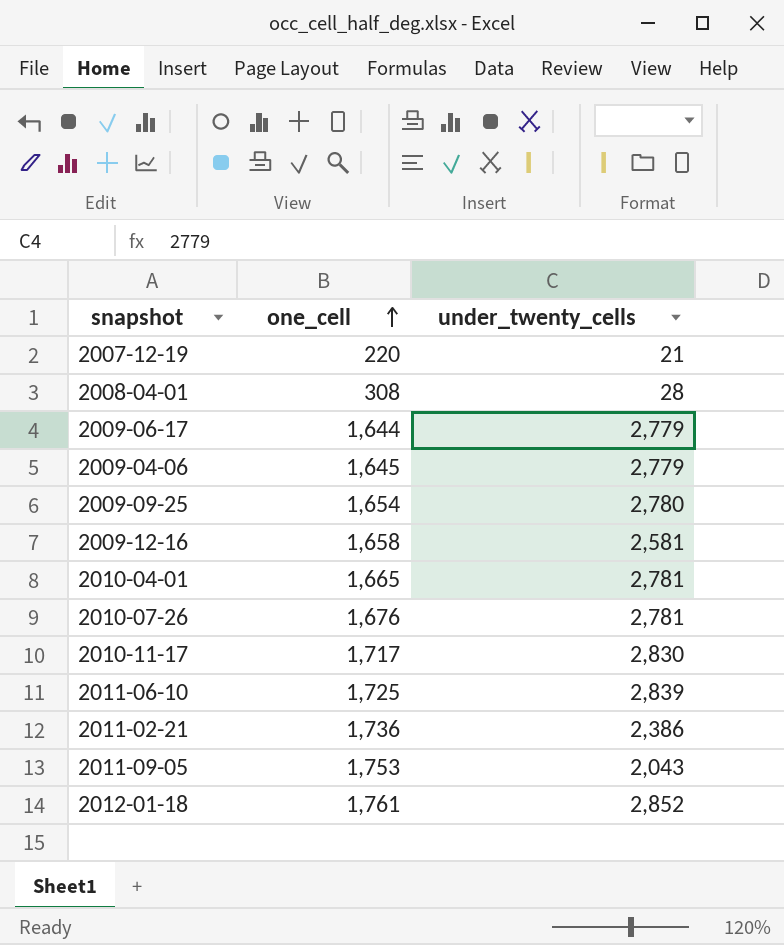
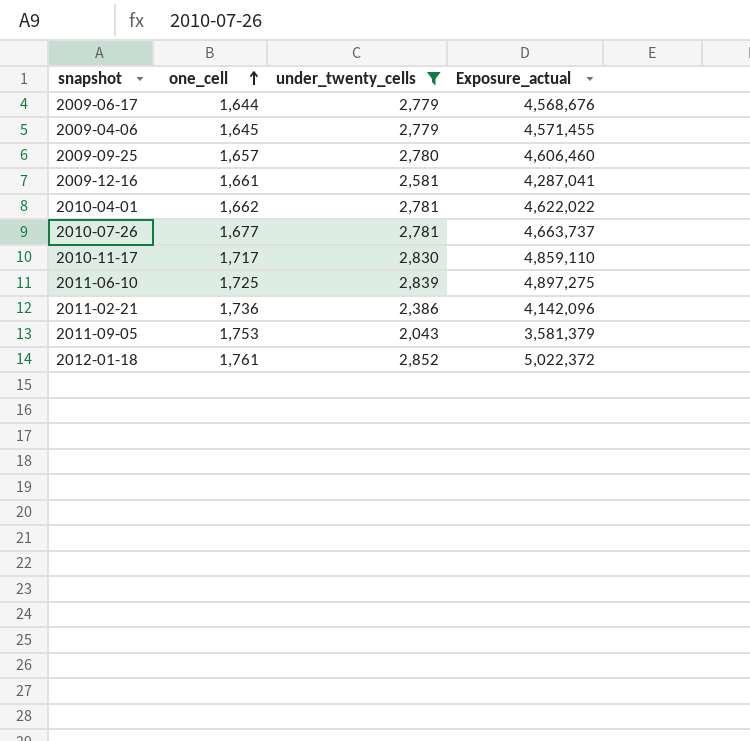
filter: none -> under_twenty_cells >= 2,043
column Exposure_actual | formula: none -> [one_cell] * [under_twenty_cells]
2009-09-25 | one_cell: 1,654 -> 1,657
2009-12-16 | one_cell: 1,658 -> 1,661
2010-04-01 | one_cell: 1,665 -> 1,662
2010-07-26 | one_cell: 1,676 -> 1,677

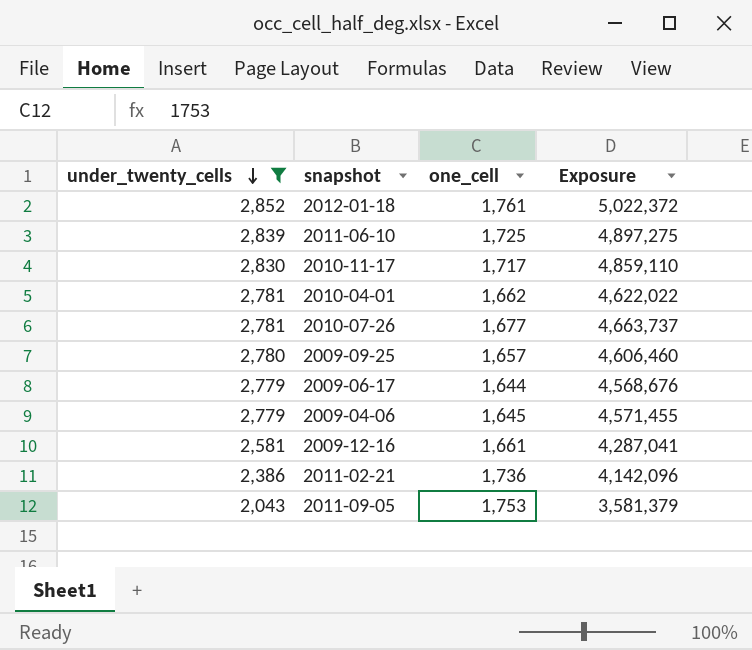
row order: one_cell ascending -> under_twenty_cells descending
column under_twenty_cells | position: 3 -> 1
column name: Exposure_actual -> Exposure

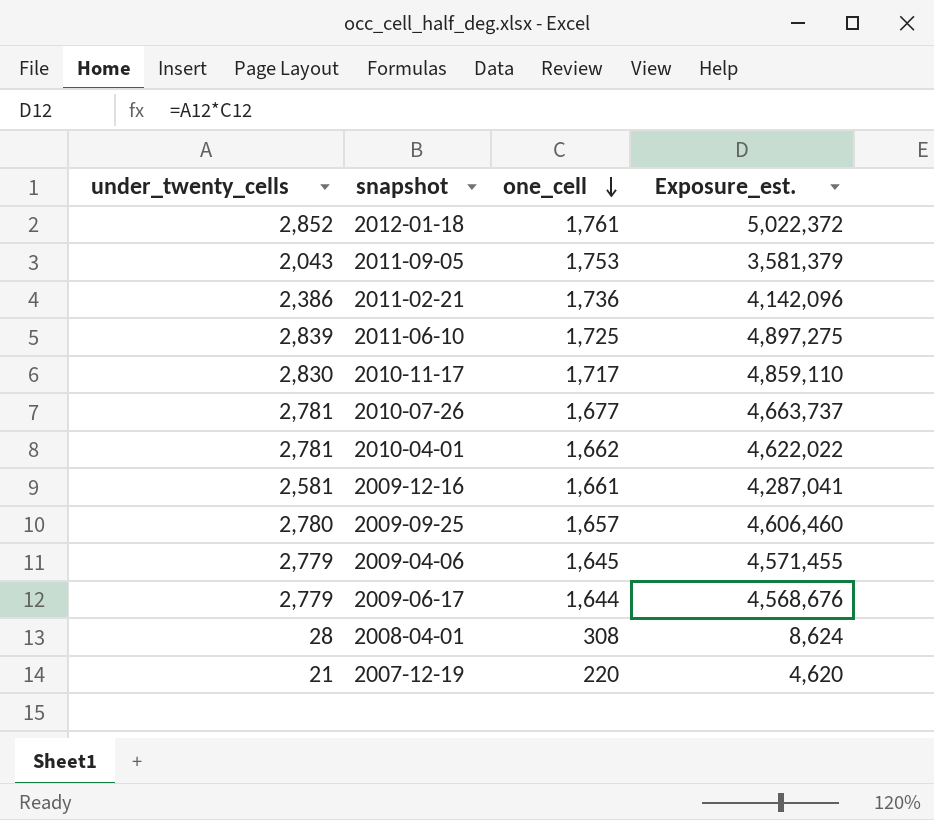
filter: under_twenty_cells >= 2,043 -> none
row order: under_twenty_cells descending -> one_cell descending
column name: Exposure -> Exposure_est.

